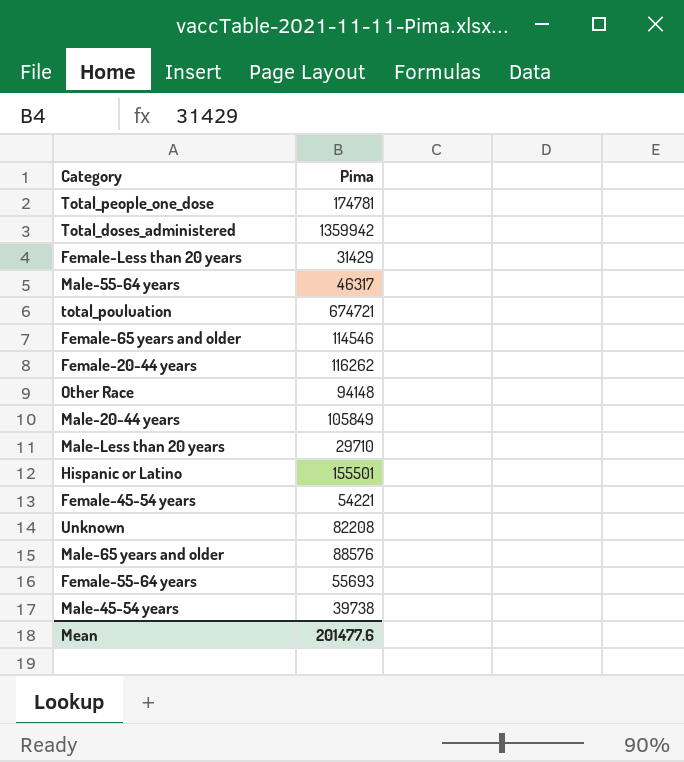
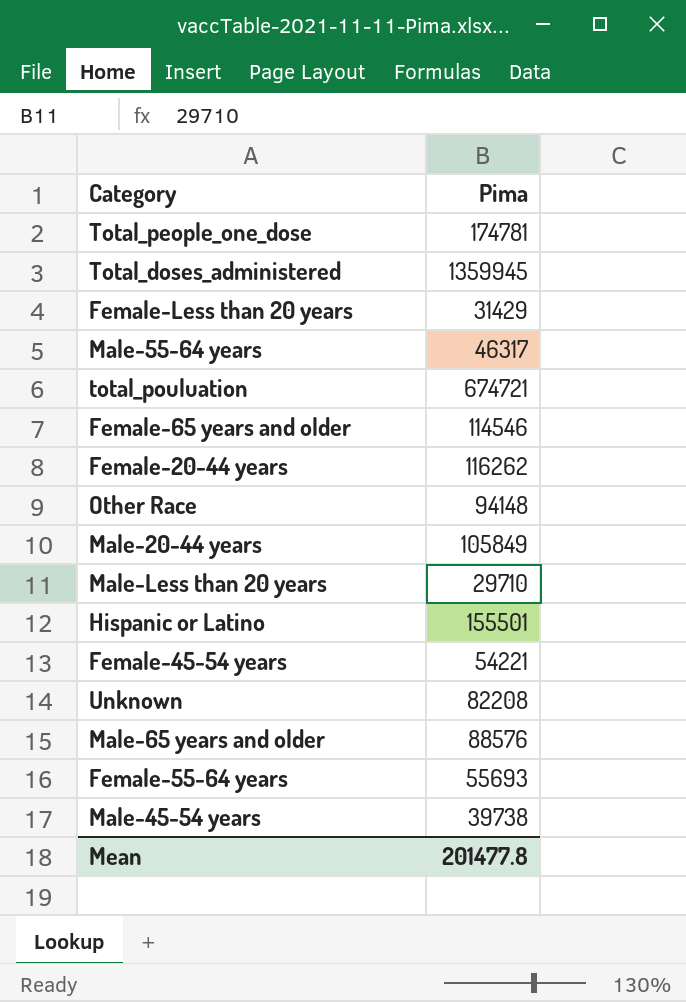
Total_doses_administered | Pima: 1359942 -> 1359945
Mean | Pima: 201477.6 -> 201477.8

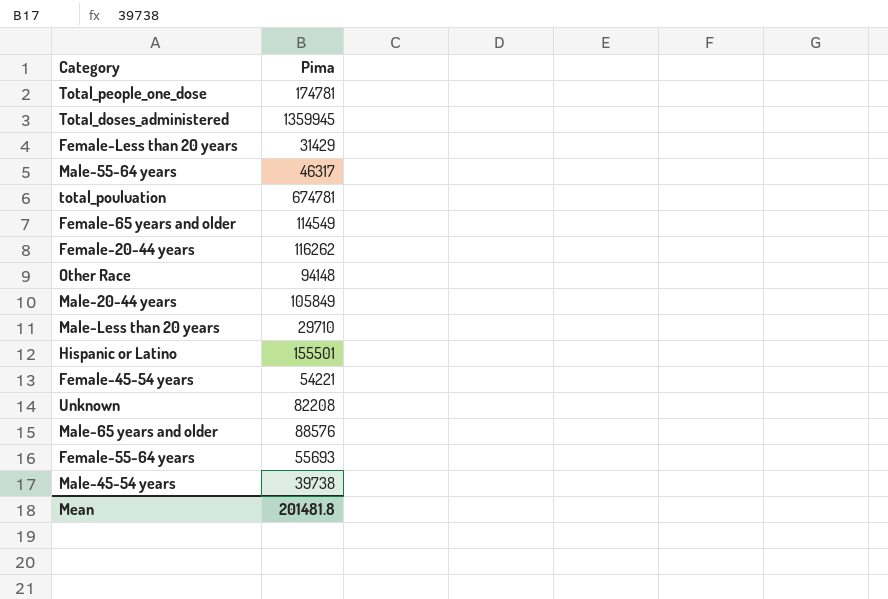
total_pouluation | Pima: 674721 -> 674781
Female-65 years and older | Pima: 114546 -> 114549
Mean | Pima: 201477.8 -> 201481.8

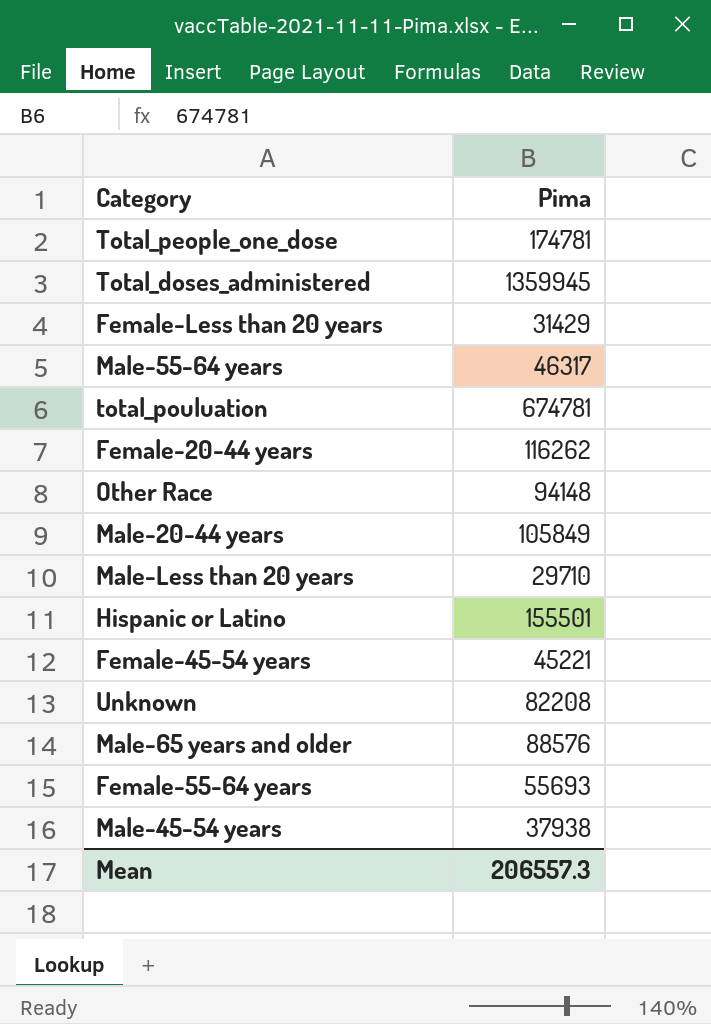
row Female-65 years and older: 114549 -> none
Female-45-54 years | Pima: 54221 -> 45221
Male-45-54 years | Pima: 39738 -> 37938
Mean | Pima: 201481.8 -> 206557.3

